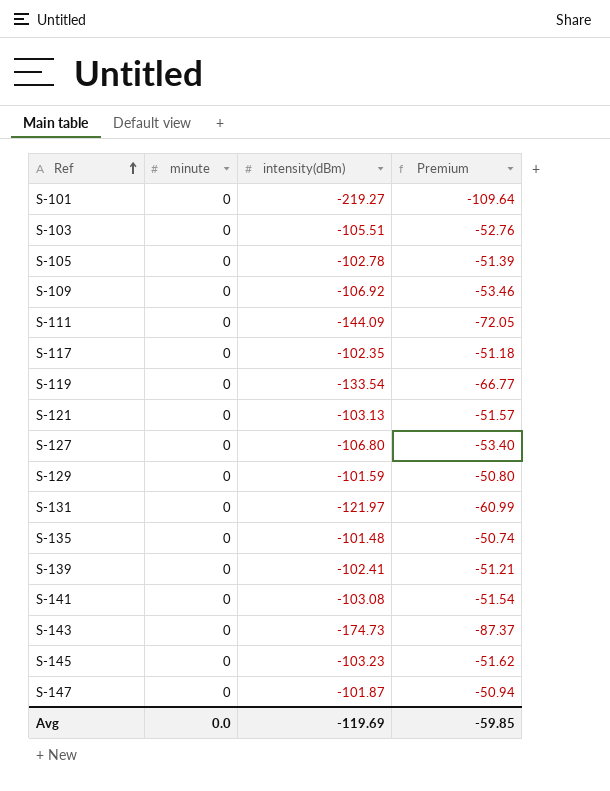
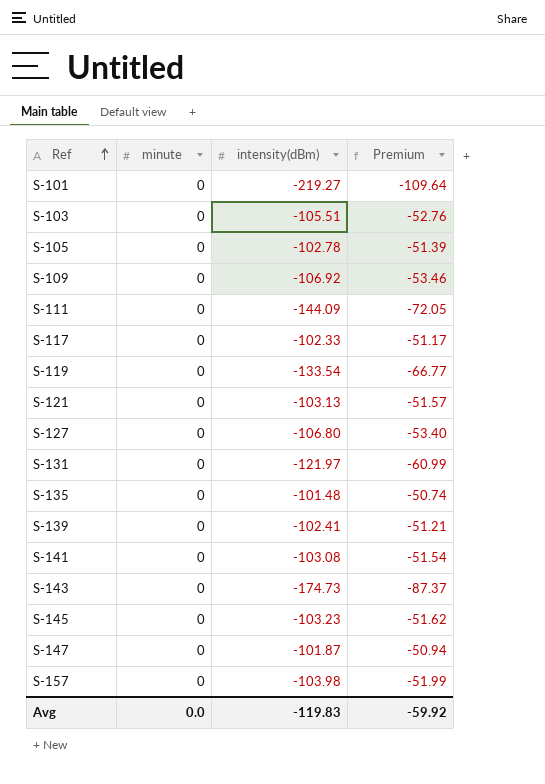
row S-129: 0 | -101.59 | -50.80 -> none
S-117 | intensity(dBm): -102.35 -> -102.33
S-117 | Premium: -51.18 -> -51.17
row S-157: none -> 0 | -103.98 | -51.99
Avg | intensity(dBm): -119.69 -> -119.83
Avg | Premium: -59.85 -> -59.92

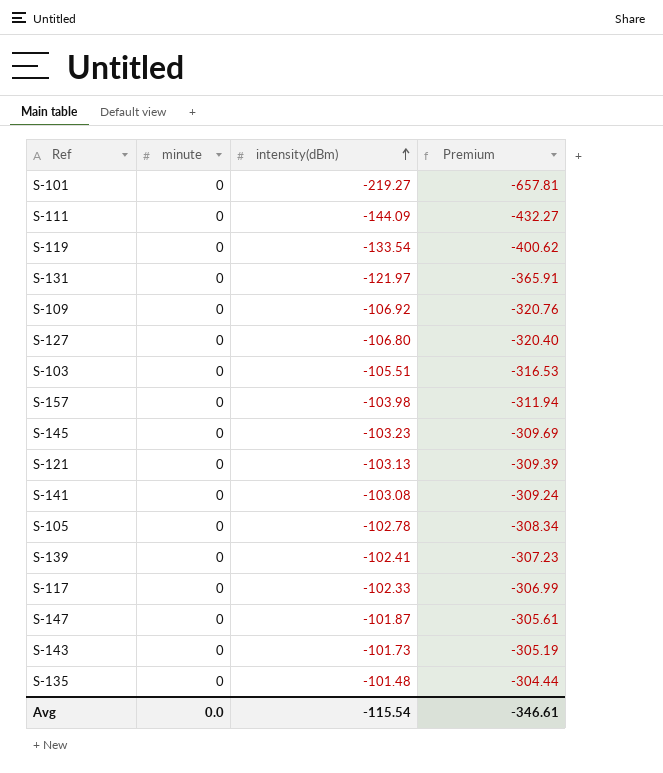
row order: Ref ascending -> intensity(dBm) ascending
column Premium | formula: [intensity(dBm)] * 0.5 -> [intensity(dBm)] * 3
S-143 | intensity(dBm): -174.73 -> -101.73
Avg | intensity(dBm): -119.83 -> -115.54
Avg | Premium: -59.92 -> -346.61

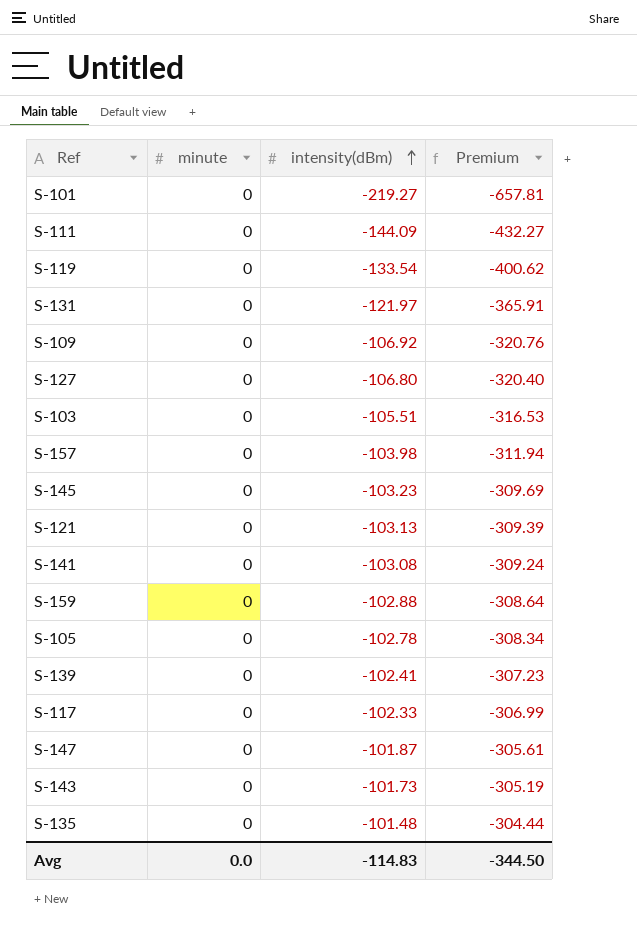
row S-159: none -> 0 | -102.88 | -308.64
Avg | intensity(dBm): -115.54 -> -114.83
Avg | Premium: -346.61 -> -344.50

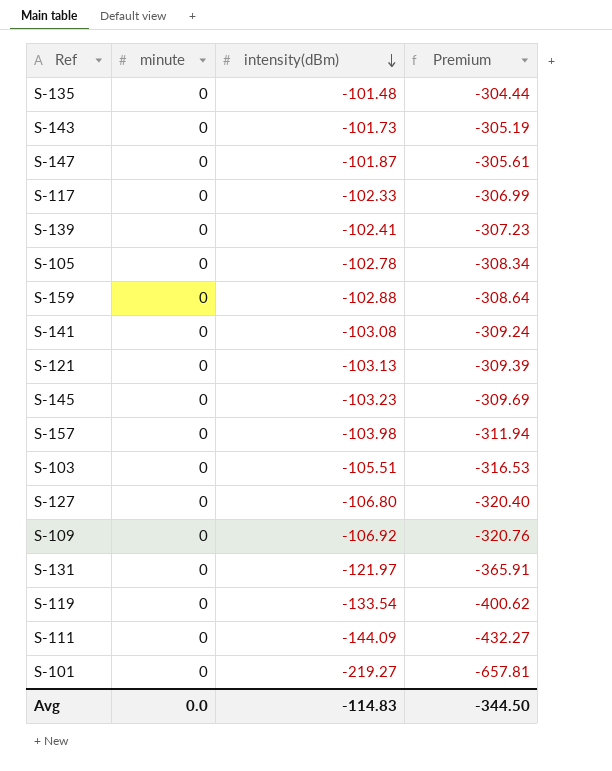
row order: intensity(dBm) ascending -> intensity(dBm) descending

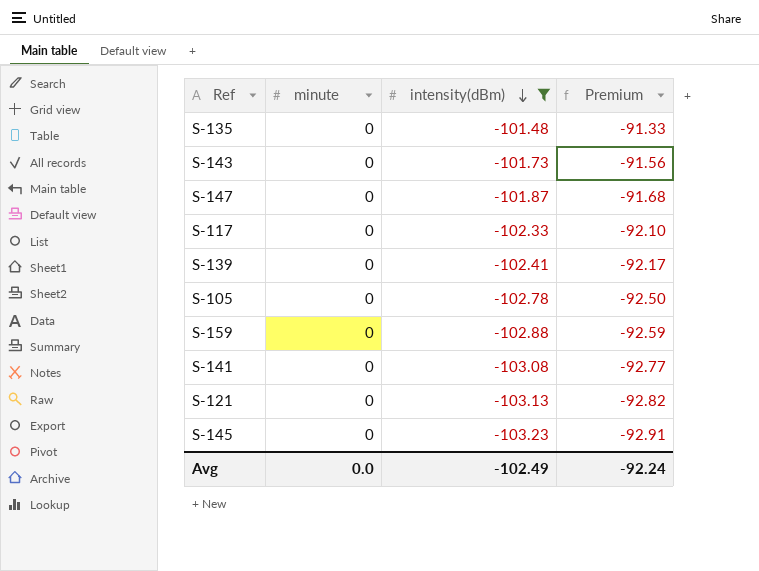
filter: none -> intensity(dBm) >= -103.23
column Premium | formula: [intensity(dBm)] * 3 -> [intensity(dBm)] * 0.9
Avg | intensity(dBm): -114.83 -> -102.49
Avg | Premium: -344.50 -> -92.24

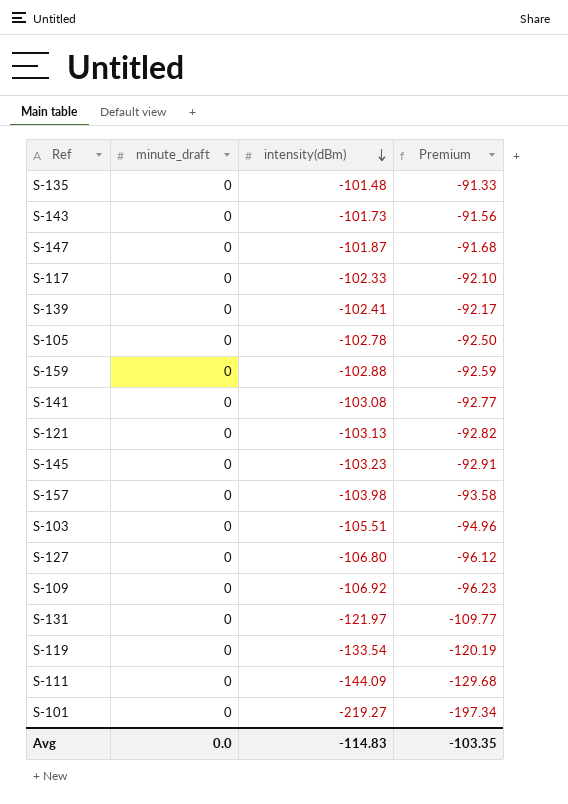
filter: intensity(dBm) >= -103.23 -> none
column name: minute -> minute_draft
Avg | intensity(dBm): -102.49 -> -114.83
Avg | Premium: -92.24 -> -103.35

